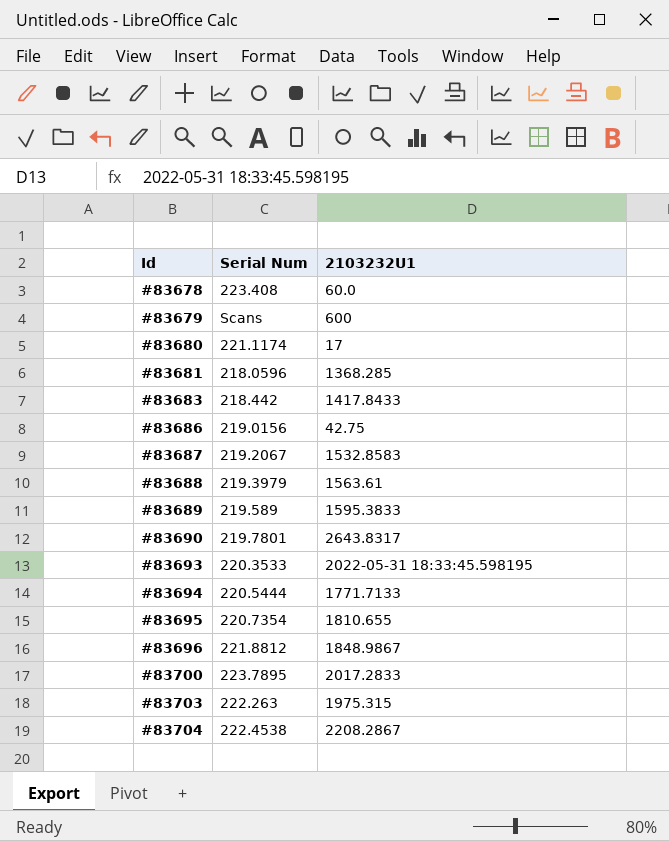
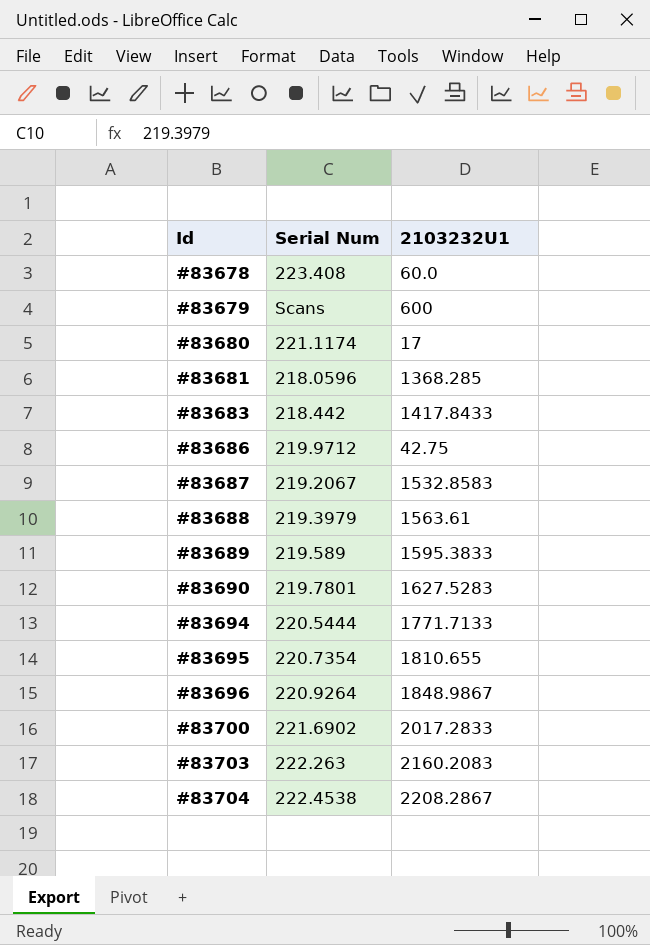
row #83693: 220.3533 | 2022-05-31 18:33:45.598195 -> none
#83686 | Serial Num: 219.0156 -> 219.9712
#83690 | 2103232U1: 2643.8317 -> 1627.5283
#83696 | Serial Num: 221.8812 -> 220.9264
#83700 | Serial Num: 223.7895 -> 221.6902
#83703 | 2103232U1: 1975.315 -> 2160.2083

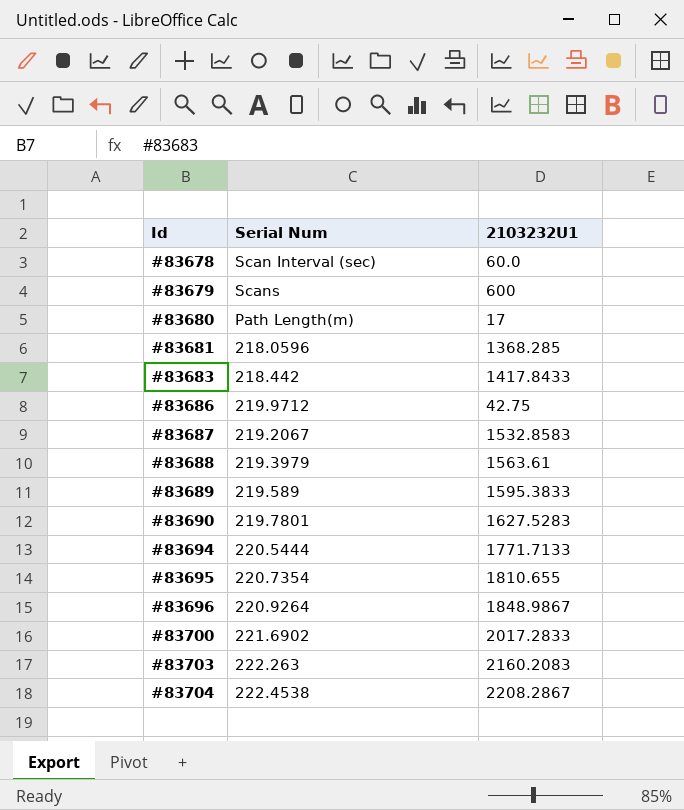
#83678 | Serial Num: 223.408 -> Scan Interval (sec)
#83680 | Serial Num: 221.1174 -> Path Length(m)

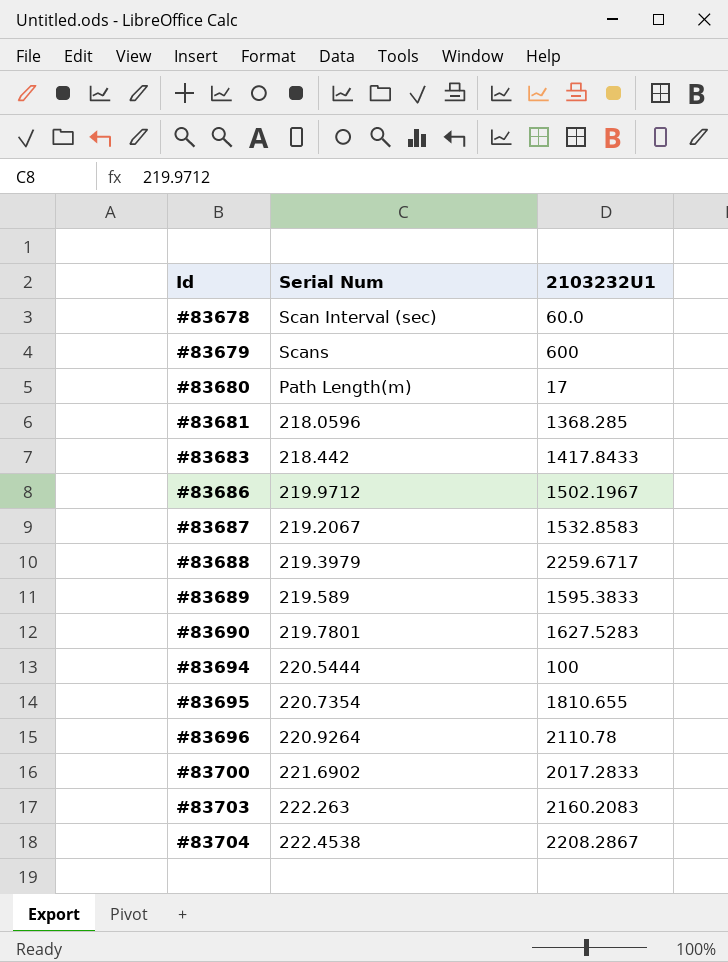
#83686 | 2103232U1: 42.75 -> 1502.1967
#83688 | 2103232U1: 1563.61 -> 2259.6717
#83694 | 2103232U1: 1771.7133 -> 100
#83696 | 2103232U1: 1848.9867 -> 2110.78

